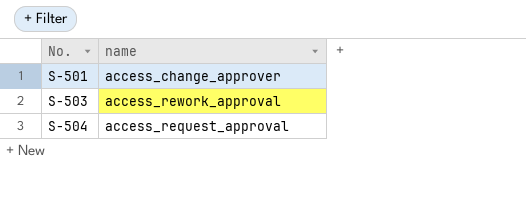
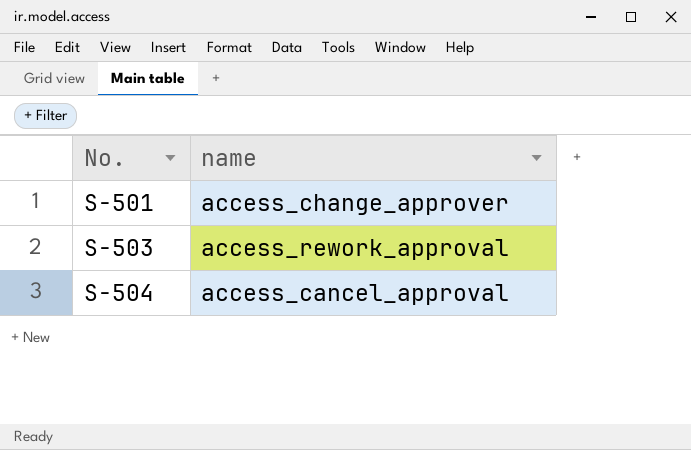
S-504 | name: access_request_approval -> access_cancel_approval

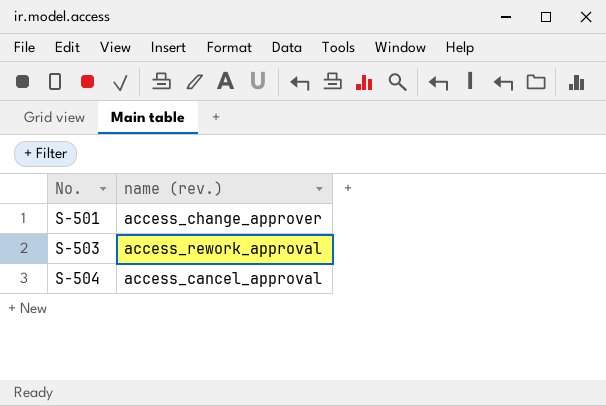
column name: name -> name (rev.)

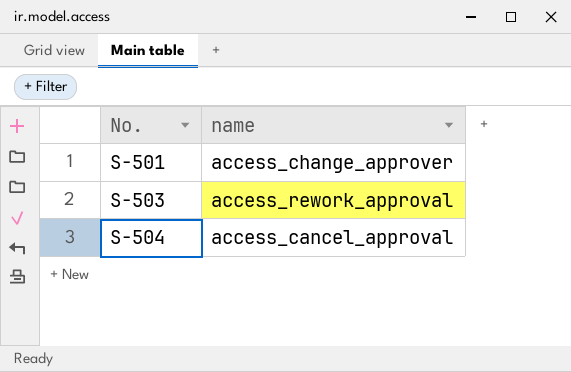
column name: name (rev.) -> name

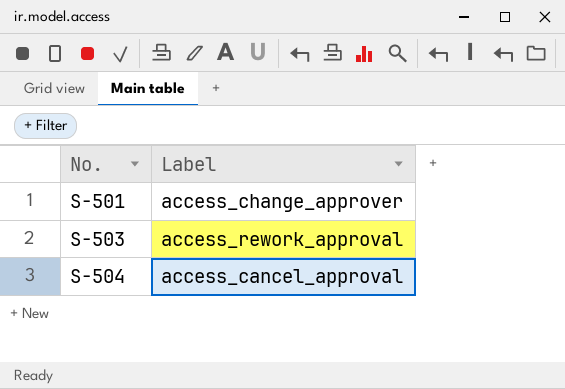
column name: name -> Label

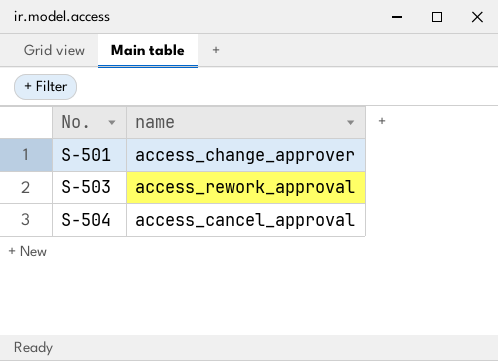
column name: Label -> name

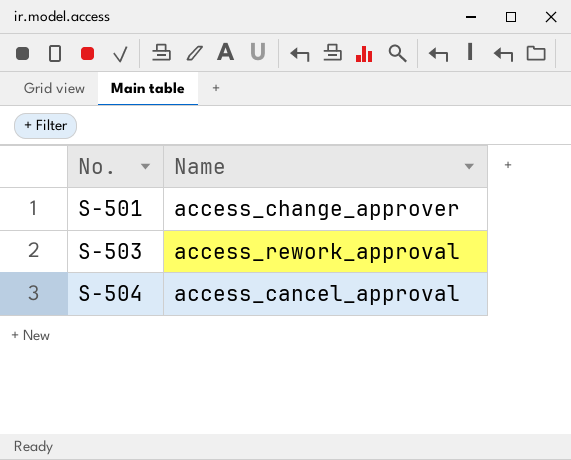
column name: name -> Name

